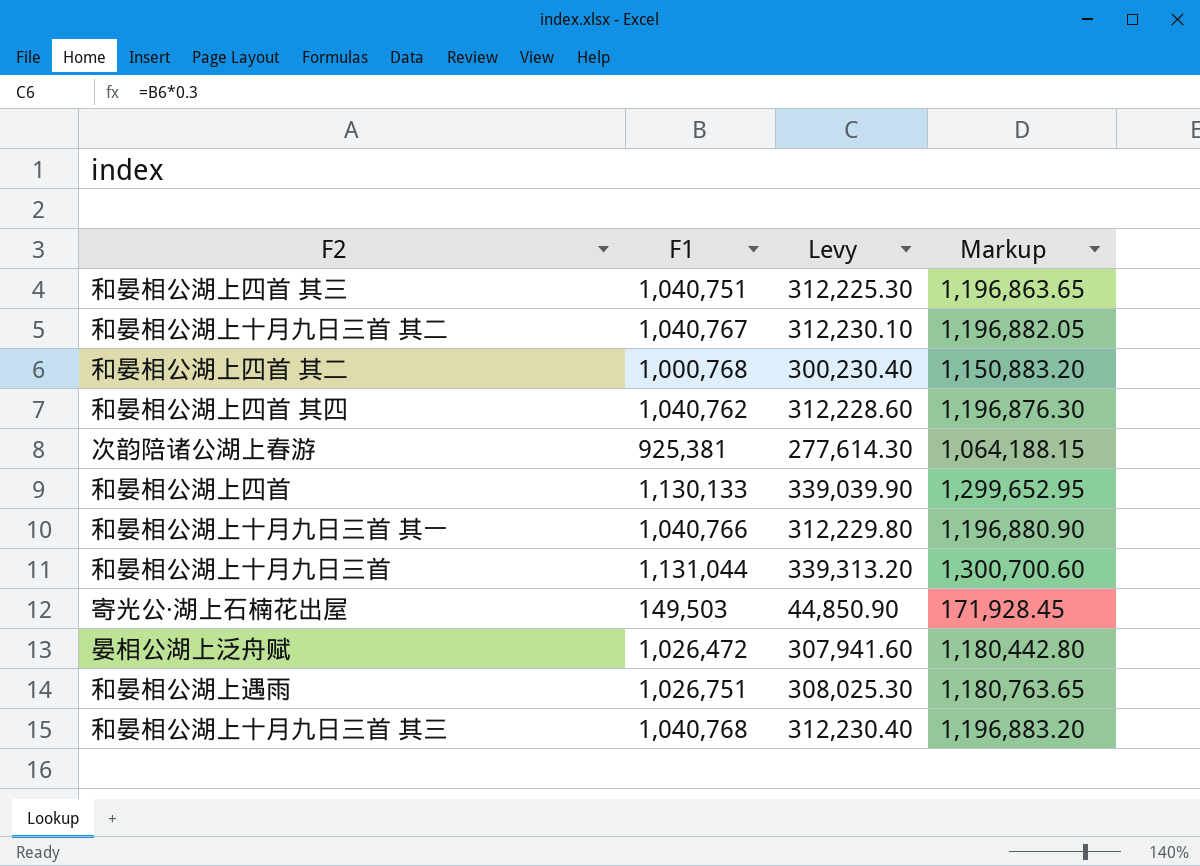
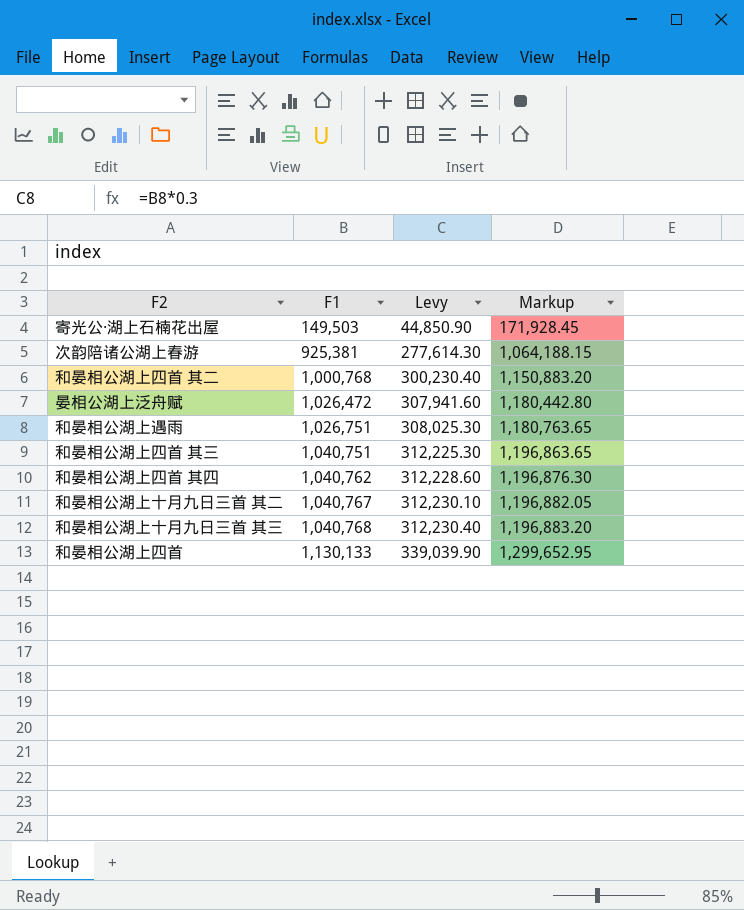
row order: none -> F1 ascending
row 和晏相公湖上十月九日三首 其一: 1,040,766 | 312,229.80 | 1,196,880.90 -> none
row 和晏相公湖上十月九日三首: 1,131,044 | 339,313.20 | 1,300,700.60 -> none

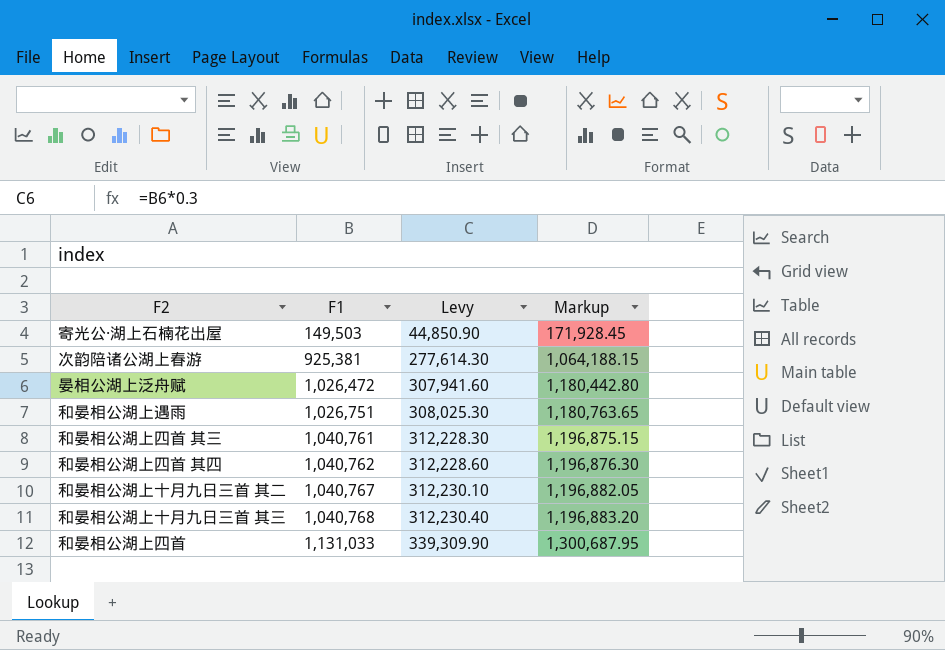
row 和晏相公湖上四首 其二: 1,000,768 | 300,230.40 | 1,150,883.20 -> none
和晏相公湖上四首 其三 | F1: 1,040,751 -> 1,040,761
和晏相公湖上四首 其三 | Levy: 312,225.30 -> 312,228.30
和晏相公湖上四首 其三 | Markup: 1,196,863.65 -> 1,196,875.15
和晏相公湖上四首 | F1: 1,130,133 -> 1,131,033
和晏相公湖上四首 | Levy: 339,039.90 -> 339,309.90
和晏相公湖上四首 | Markup: 1,299,652.95 -> 1,300,687.95

